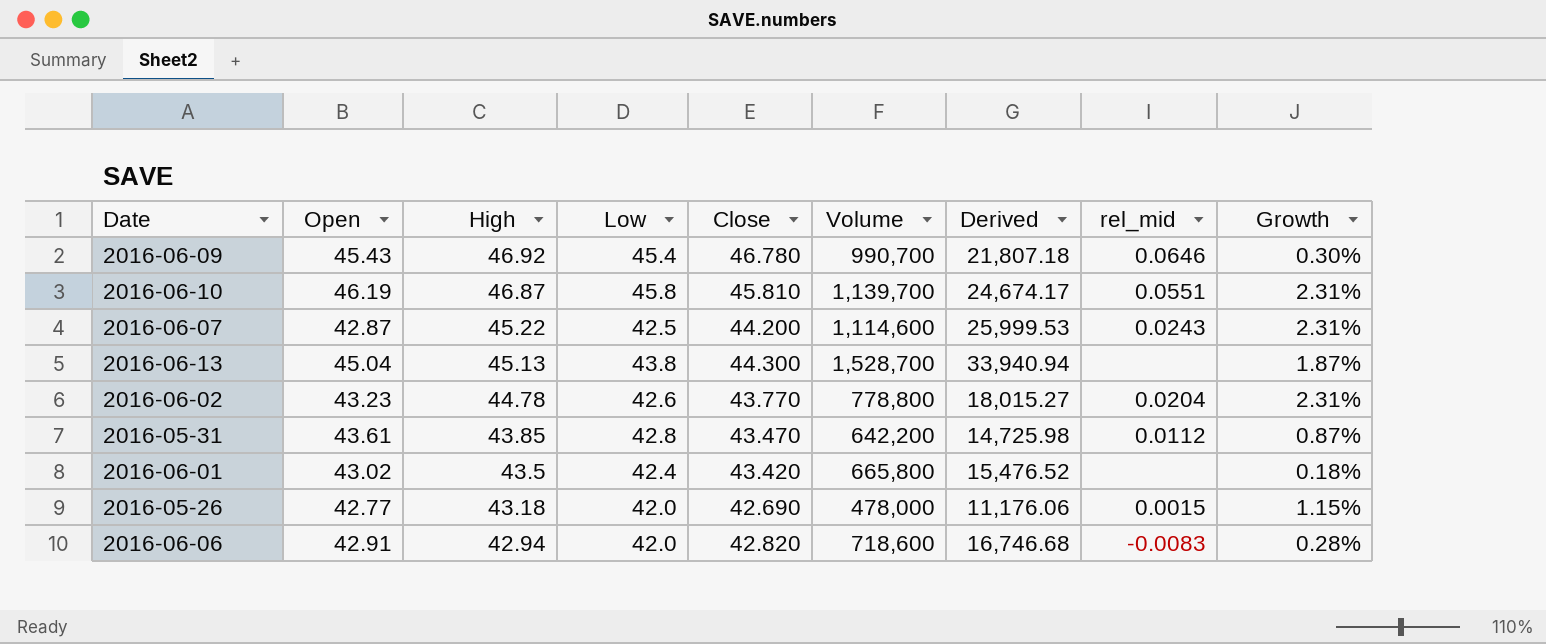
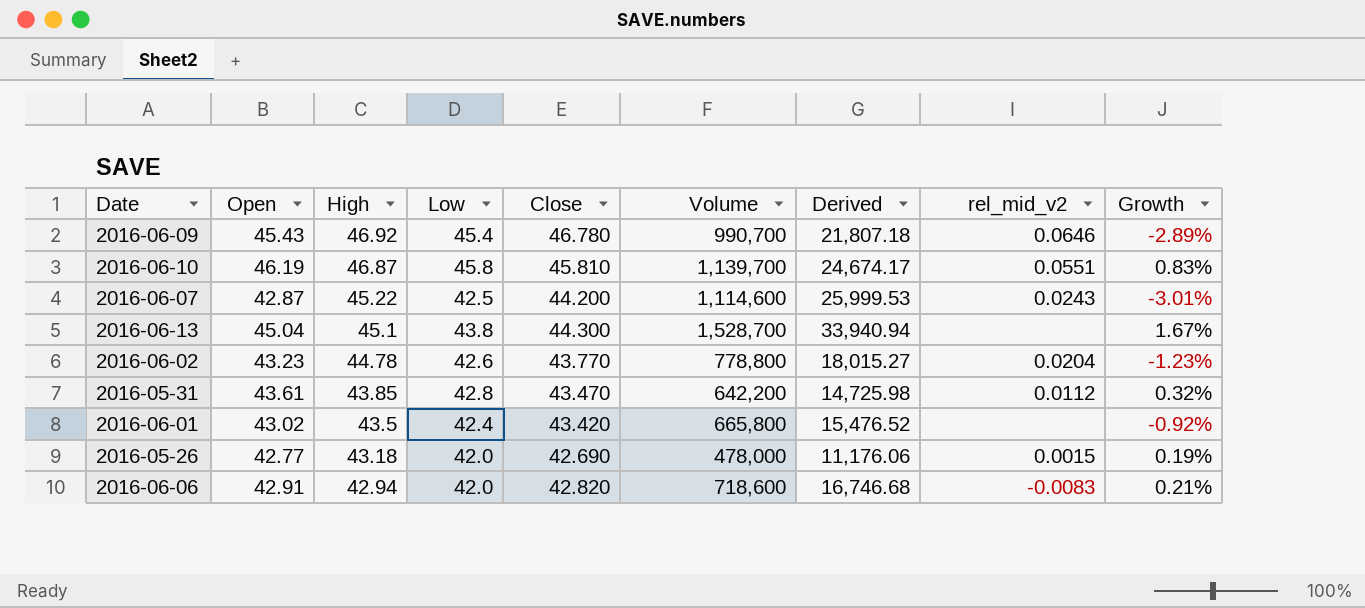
column name: rel_mid -> rel_mid_v2
column Growth | formula: ([High] - [Close]) / [Close] -> ([Open] - [Close]) / [Close]
2016-06-13 | High: 45.13 -> 45.1

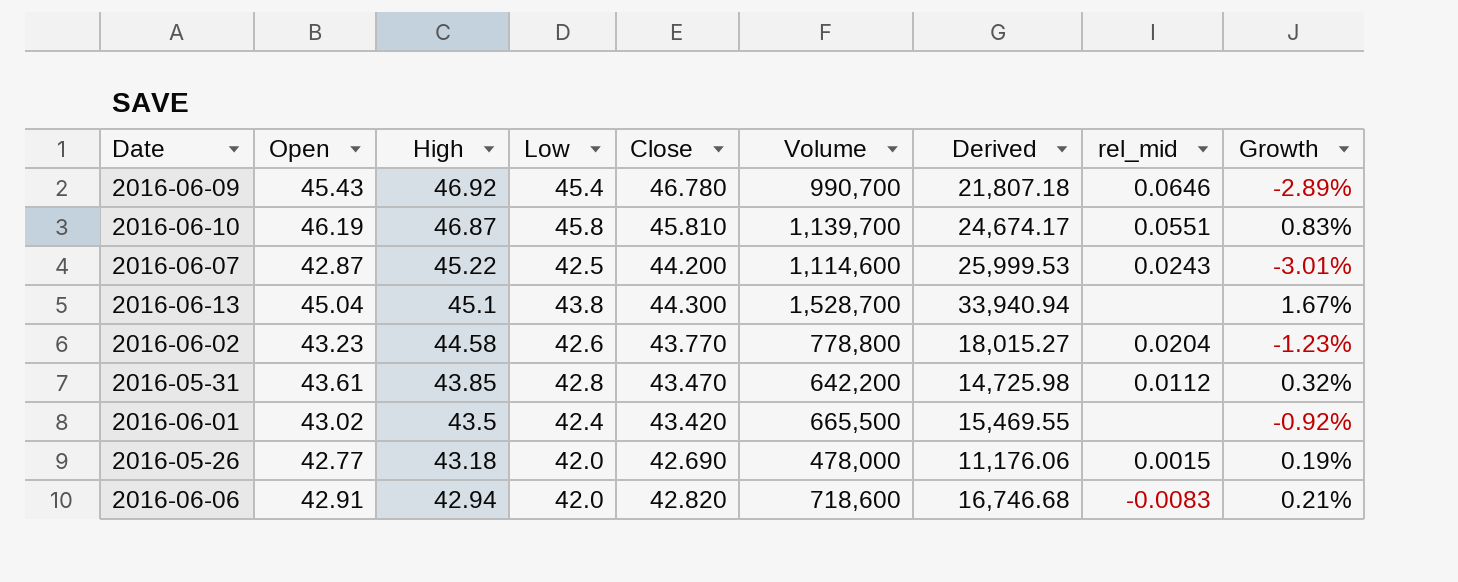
column name: rel_mid_v2 -> rel_mid
2016-06-02 | High: 44.78 -> 44.58
2016-06-01 | Volume: 665,800 -> 665,500
2016-06-01 | Derived: 15,476.52 -> 15,469.55

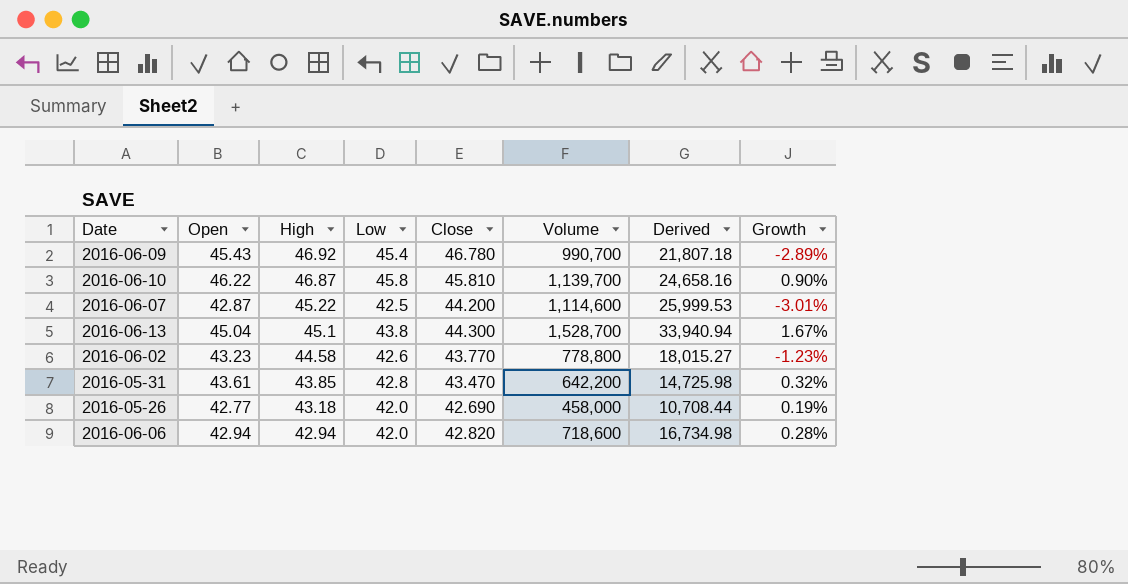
column rel_mid | position: 8 -> none
row 2016-06-01: 43.02 | 43.5 | 42.4 | 43.420 | 665,500 | 15,469.55 | none | -0.92% -> none
2016-06-10 | Open: 46.19 -> 46.22
2016-06-10 | Derived: 24,674.17 -> 24,658.16
2016-06-10 | Growth: 0.83% -> 0.90%
2016-05-26 | Volume: 478,000 -> 458,000
2016-05-26 | Derived: 11,176.06 -> 10,708.44
2016-06-06 | Open: 42.91 -> 42.94
2016-06-06 | Derived: 16,746.68 -> 16,734.98
2016-06-06 | Growth: 0.21% -> 0.28%

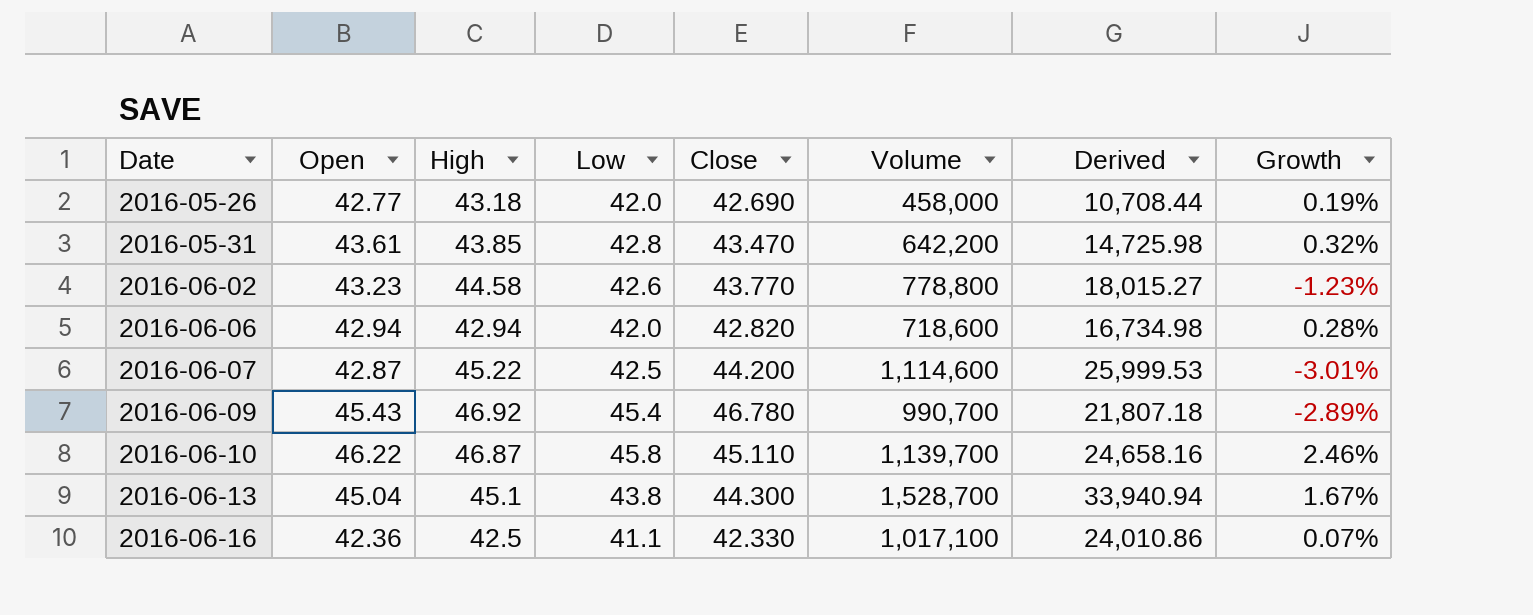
row order: High descending -> Date ascending
2016-06-10 | Close: 45.810 -> 45.110
2016-06-10 | Growth: 0.90% -> 2.46%
row 2016-06-16: none -> 42.36 | 42.5 | 41.1 | 42.330 | 1,017,100 | 24,010.86 | 0.07%

